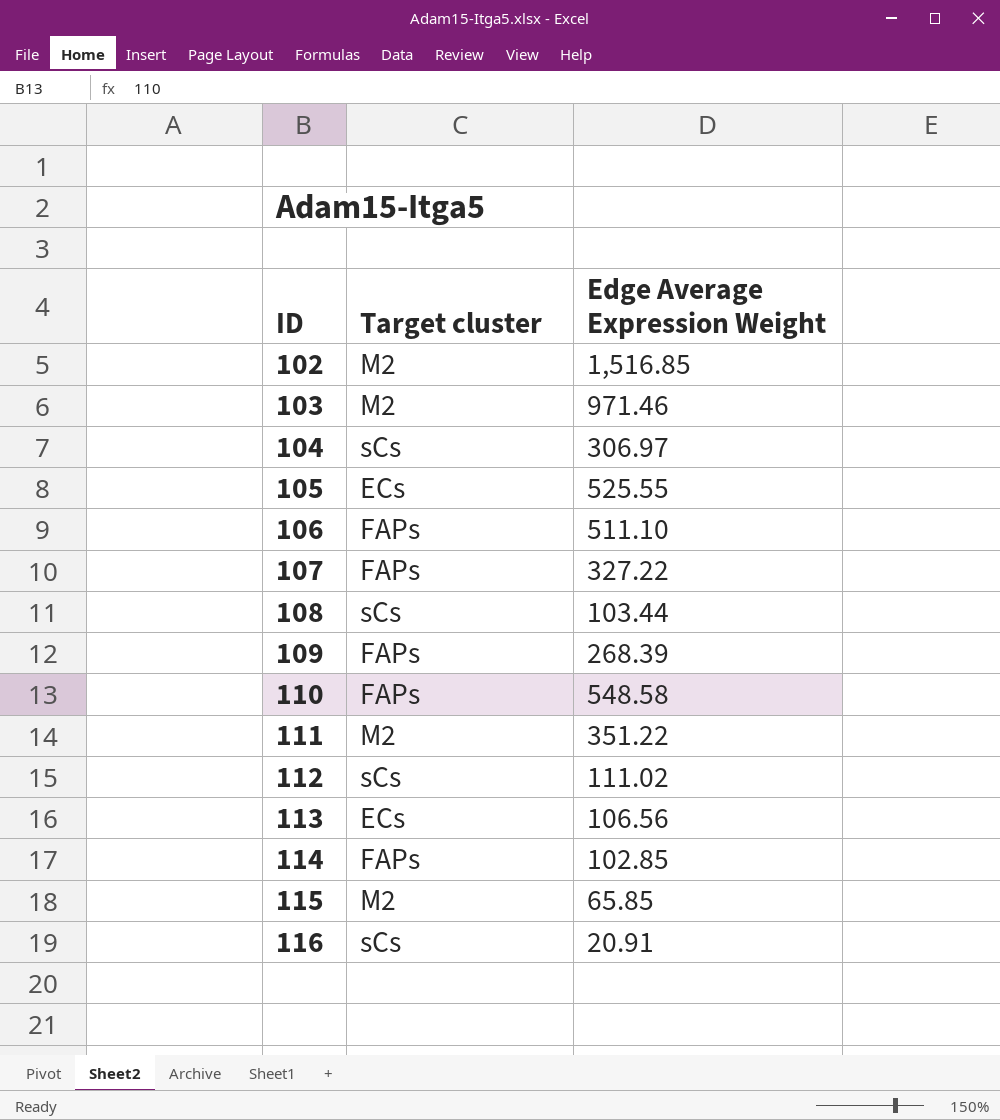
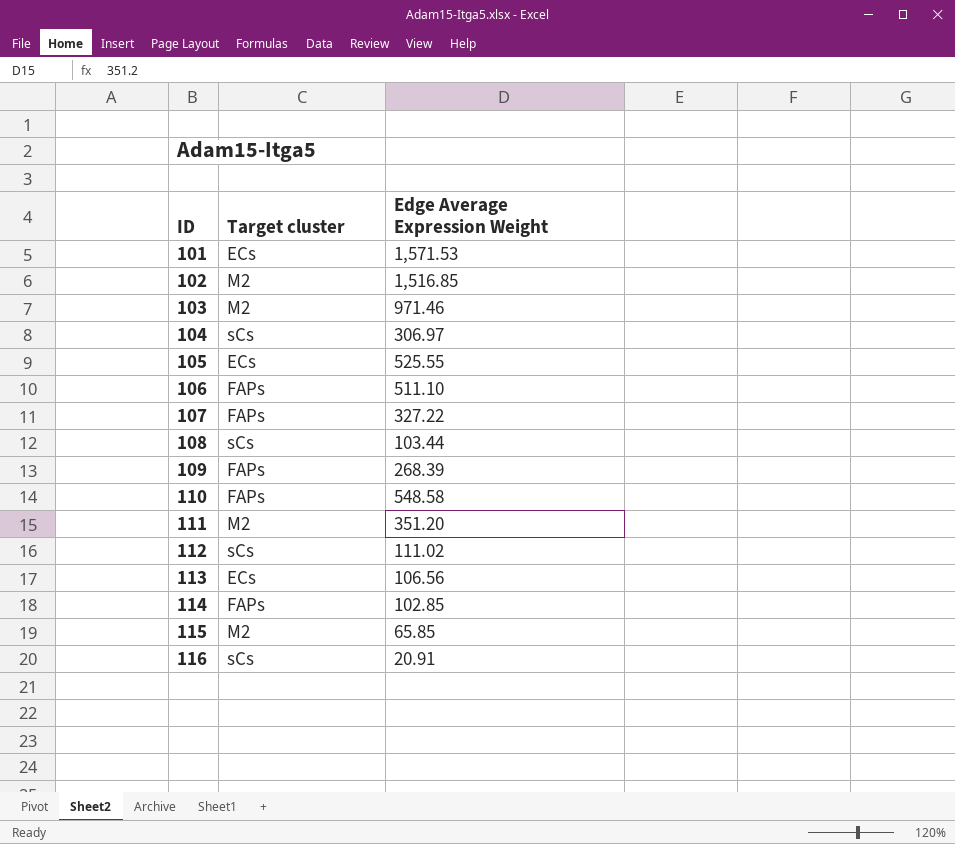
row 101: none -> ECs | 1,571.53
111 | Edge Average Expression Weight: 351.22 -> 351.20

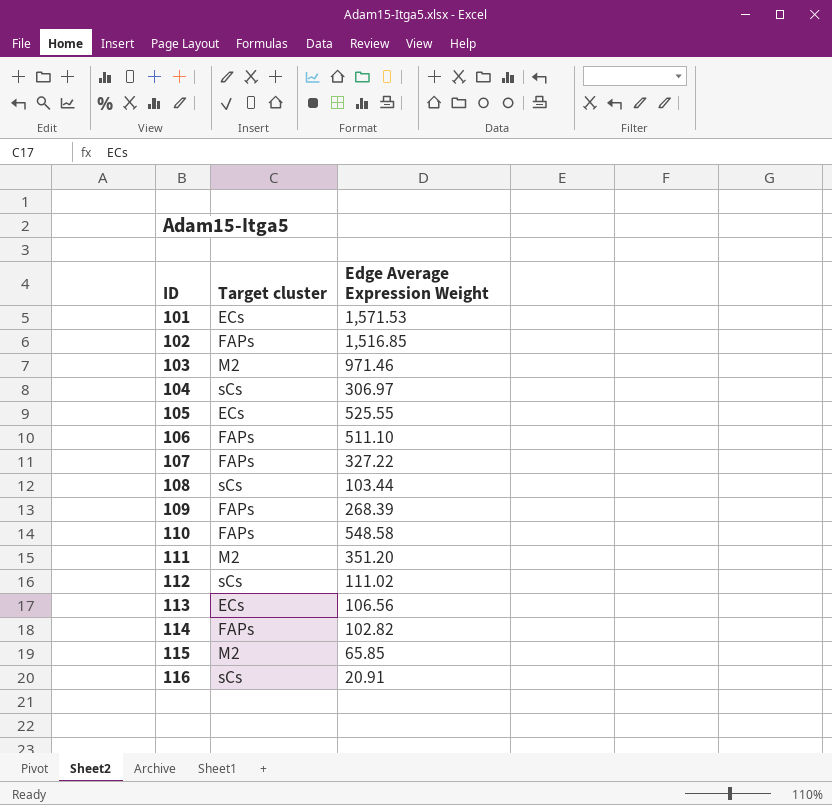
102 | Target cluster: M2 -> FAPs
114 | Edge Average Expression Weight: 102.85 -> 102.82

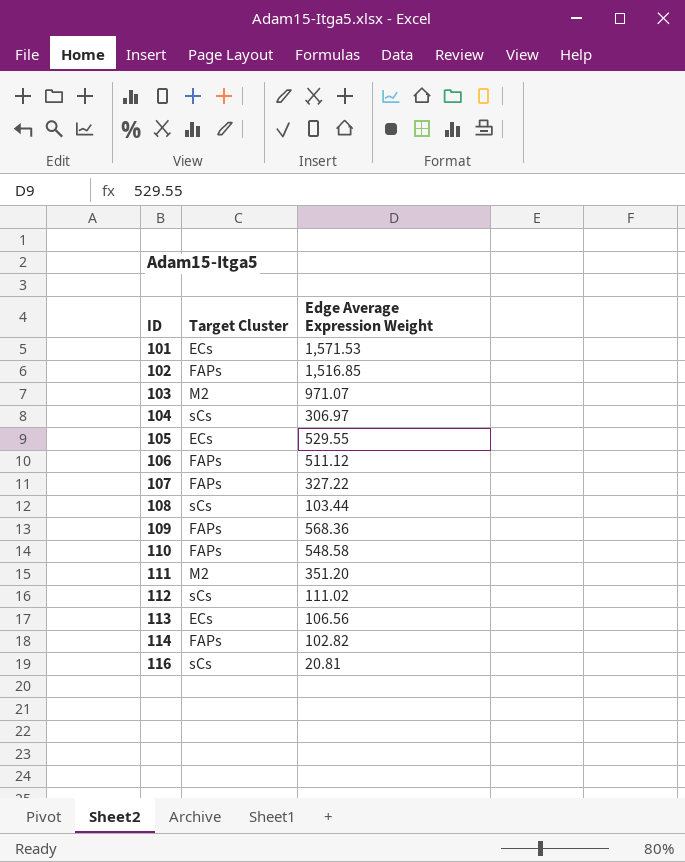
column name: Target cluster -> Target Cluster
row 115: M2 | 65.85 -> none
103 | Edge Average Expression Weight: 971.46 -> 971.07
105 | Edge Average Expression Weight: 525.55 -> 529.55
106 | Edge Average Expression Weight: 511.10 -> 511.12
109 | Edge Average Expression Weight: 268.39 -> 568.36
116 | Edge Average Expression Weight: 20.91 -> 20.81

